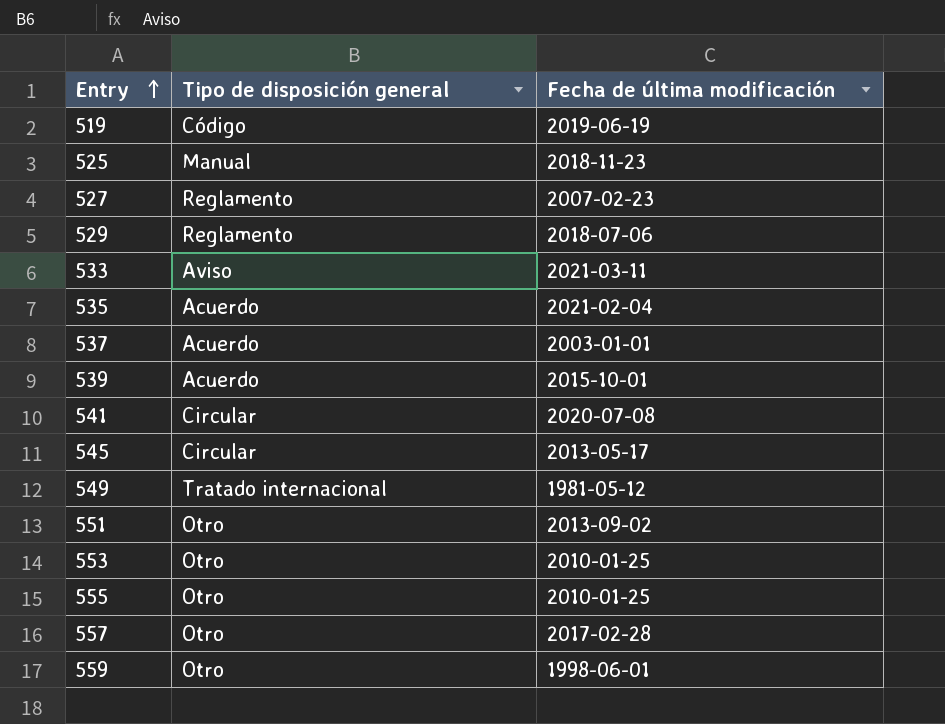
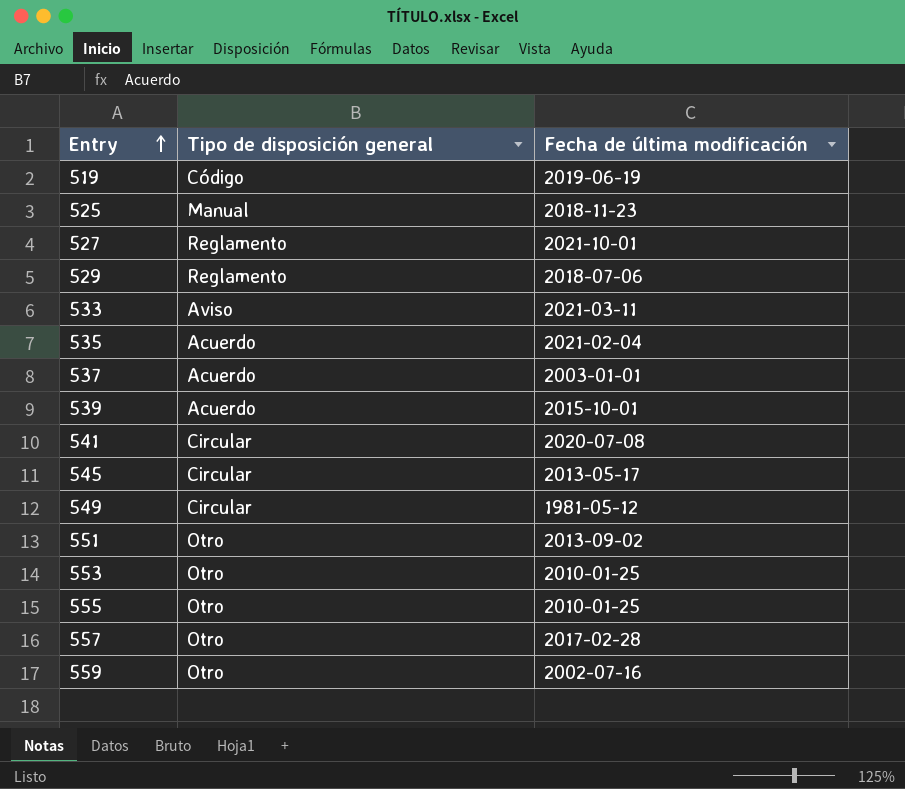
527 | Fecha de última modificación: 2007-02-23 -> 2021-10-01
549 | Tipo de disposición general: Tratado internacional -> Circular
559 | Fecha de última modificación: 1998-06-01 -> 2002-07-16

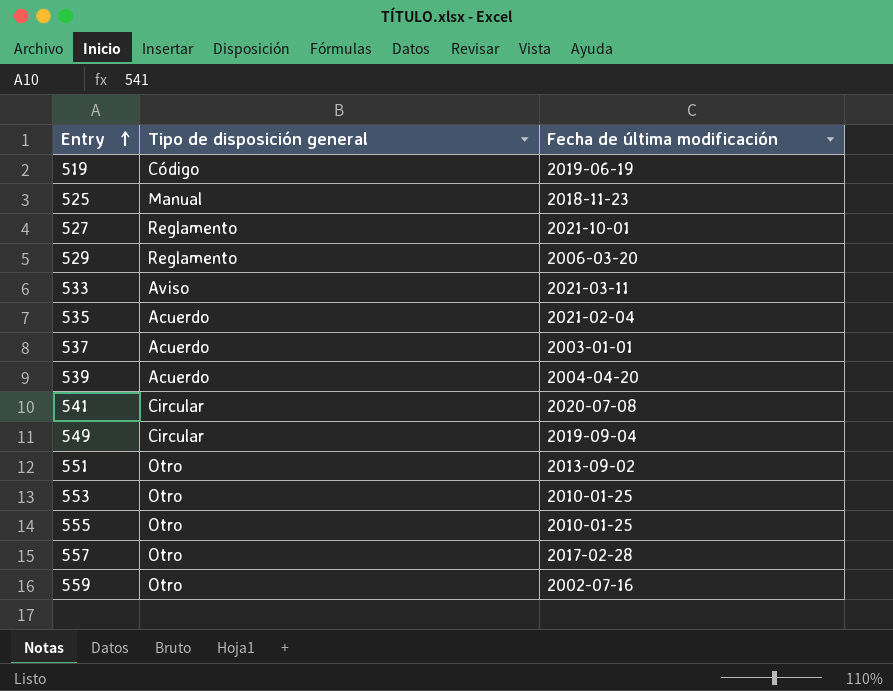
row 545: Circular | 2013-05-17 -> none
529 | Fecha de última modificación: 2018-07-06 -> 2006-03-20
539 | Fecha de última modificación: 2015-10-01 -> 2004-04-20
549 | Fecha de última modificación: 1981-05-12 -> 2019-09-04

